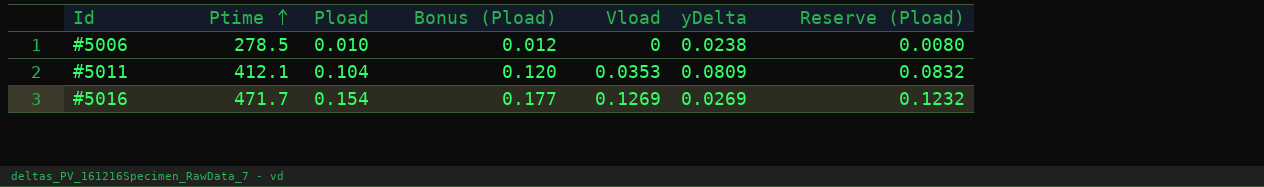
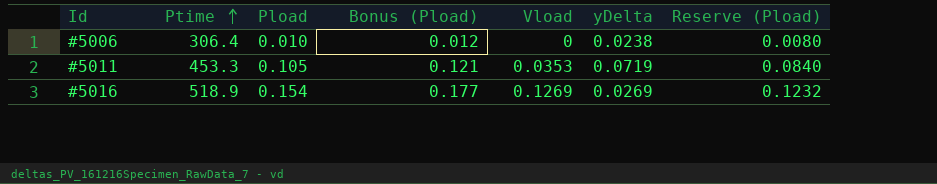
#5006 | Ptime: 278.5 -> 306.4
#5011 | Ptime: 412.1 -> 453.3
#5011 | Pload: 0.104 -> 0.105
#5011 | Bonus (Pload): 0.120 -> 0.121
#5011 | yDelta: 0.0809 -> 0.0719
#5011 | Reserve (Pload): 0.0832 -> 0.0840
#5016 | Ptime: 471.7 -> 518.9

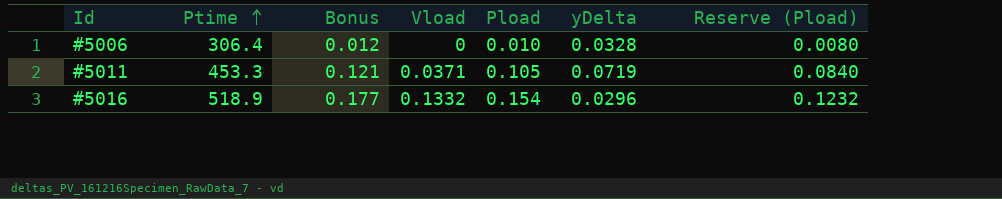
column name: Bonus (Pload) -> Bonus
column Pload | position: 3 -> 5
#5006 | yDelta: 0.0238 -> 0.0328
#5011 | Vload: 0.0353 -> 0.0371
#5016 | Vload: 0.1269 -> 0.1332
#5016 | yDelta: 0.0269 -> 0.0296

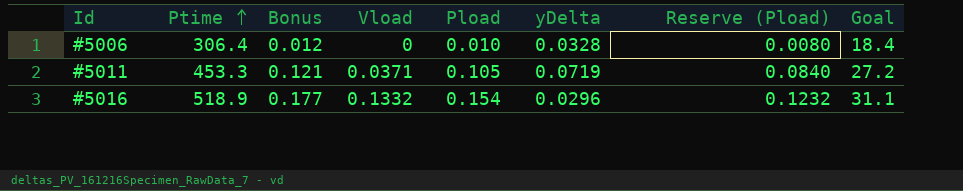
column Goal | formula: none -> [Ptime] * 0.06

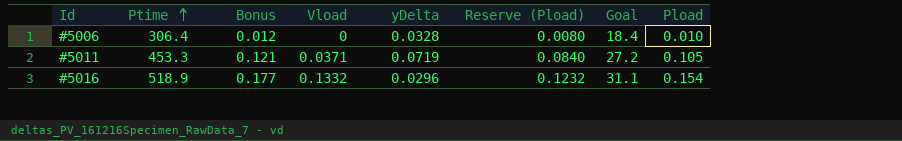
column Pload | position: 5 -> 8

